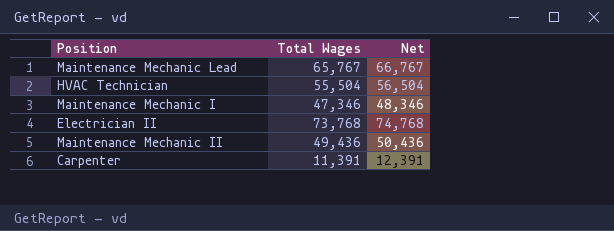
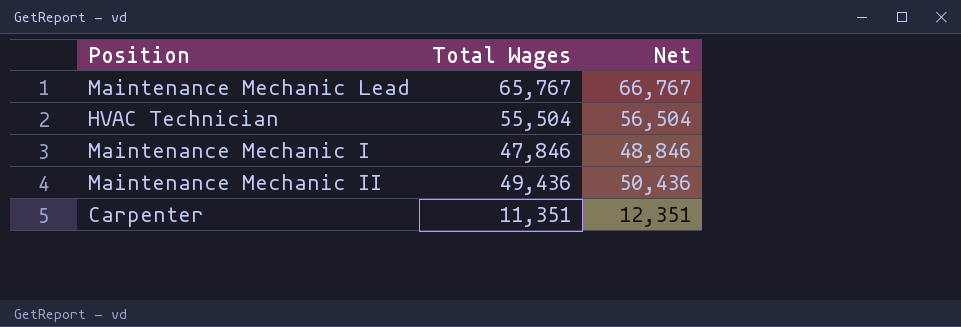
row Electrician II: 73,768 | 74,768 -> none
Maintenance Mechanic I | Total Wages: 47,346 -> 47,846
Maintenance Mechanic I | Net: 48,346 -> 48,846
Carpenter | Total Wages: 11,391 -> 11,351
Carpenter | Net: 12,391 -> 12,351

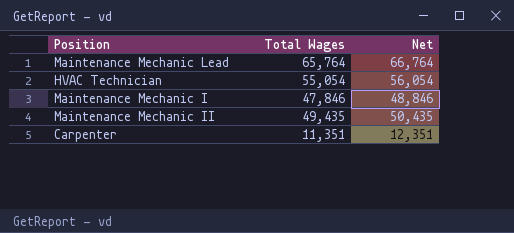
Maintenance Mechanic Lead | Total Wages: 65,767 -> 65,764
Maintenance Mechanic Lead | Net: 66,767 -> 66,764
HVAC Technician | Total Wages: 55,504 -> 55,054
HVAC Technician | Net: 56,504 -> 56,054
Maintenance Mechanic II | Total Wages: 49,436 -> 49,435
Maintenance Mechanic II | Net: 50,436 -> 50,435

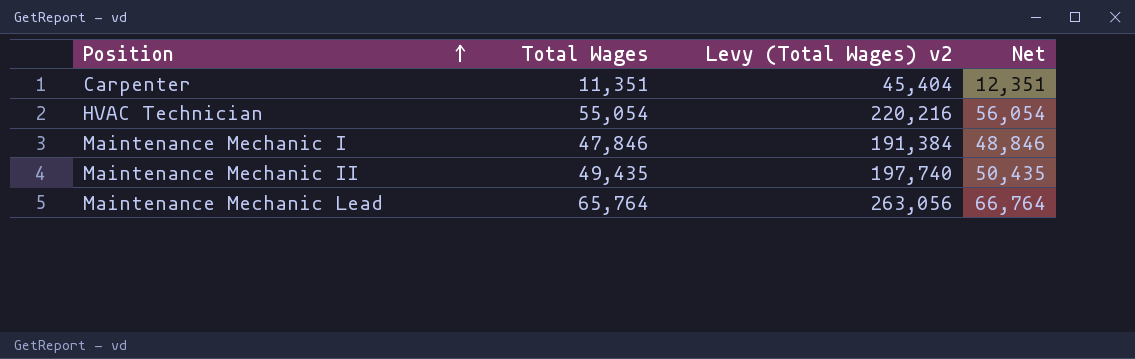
row order: none -> Position ascending
column Levy (Total Wages) v2 | formula: none -> [Total Wages] * 4

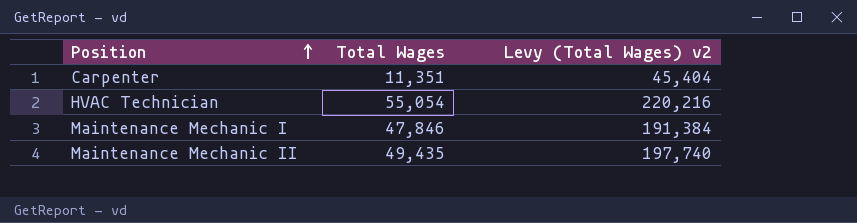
column Net | formula: [Total Wages] + 1000 -> none
row Maintenance Mechanic Lead: 65,764 | 263,056 | 66,764 -> none

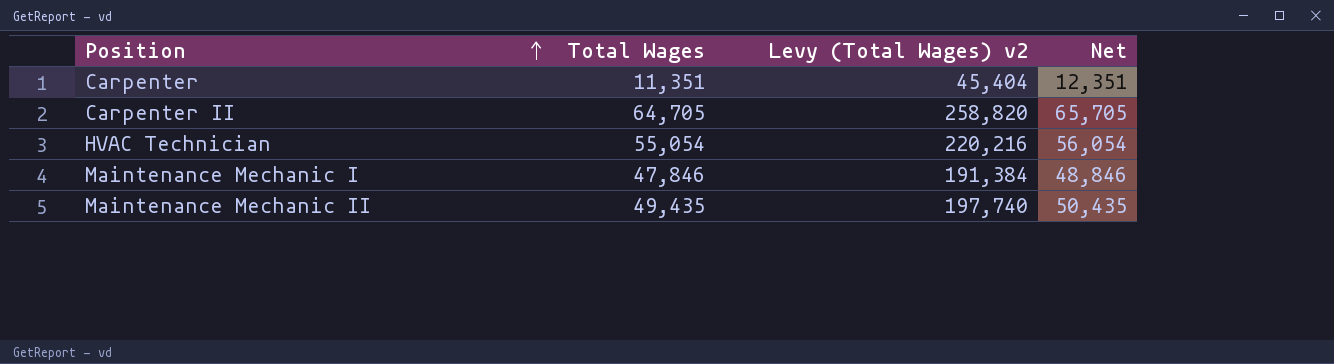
column Net | formula: none -> [Total Wages] + 1000
row Carpenter II: none -> 64,705 | 258,820 | 65,705

